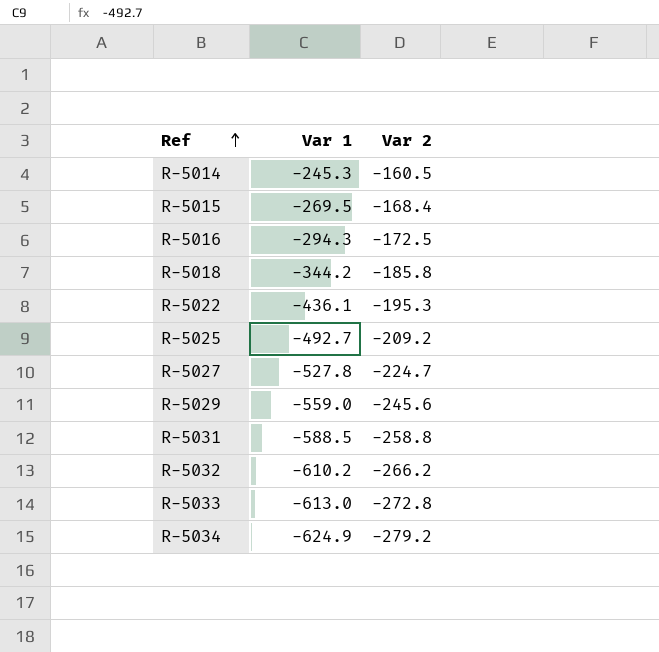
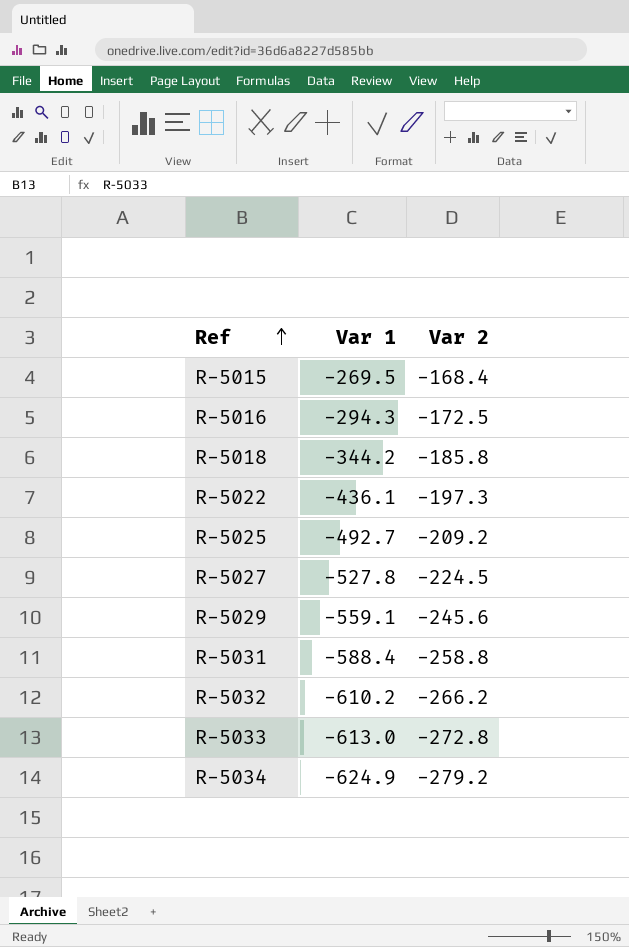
row R-5014: -245.3 | -160.5 -> none
R-5022 | Var 2: -195.3 -> -197.3
R-5027 | Var 2: -224.7 -> -224.5
R-5029 | Var 1: -559.0 -> -559.1
R-5031 | Var 1: -588.5 -> -588.4

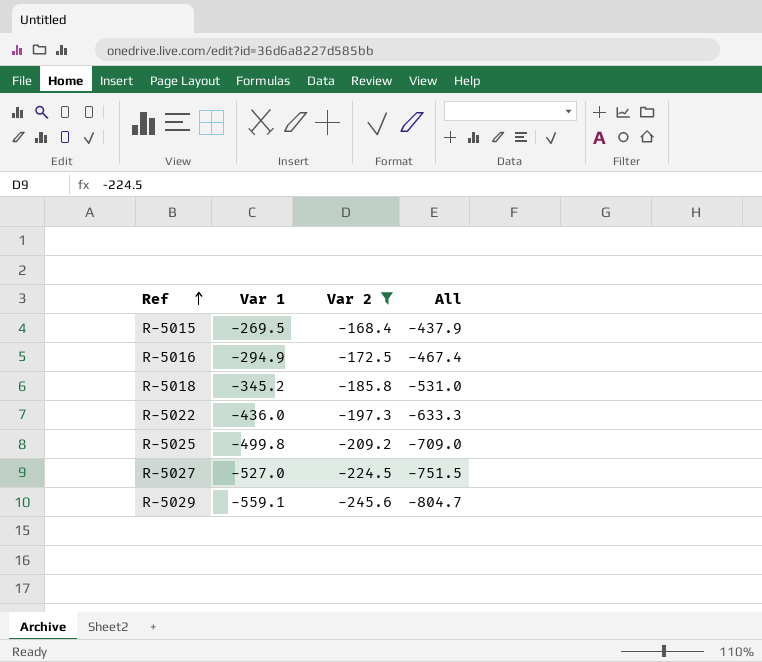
filter: none -> Var 2 >= -245.6
column All | formula: none -> [Var 1] + [Var 2]
R-5016 | Var 1: -294.3 -> -294.9
R-5018 | Var 1: -344.2 -> -345.2
R-5022 | Var 1: -436.1 -> -436.0
R-5025 | Var 1: -492.7 -> -499.8
R-5027 | Var 1: -527.8 -> -527.0

